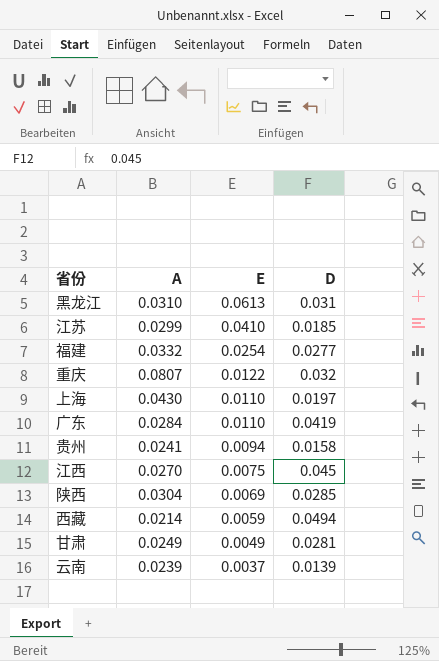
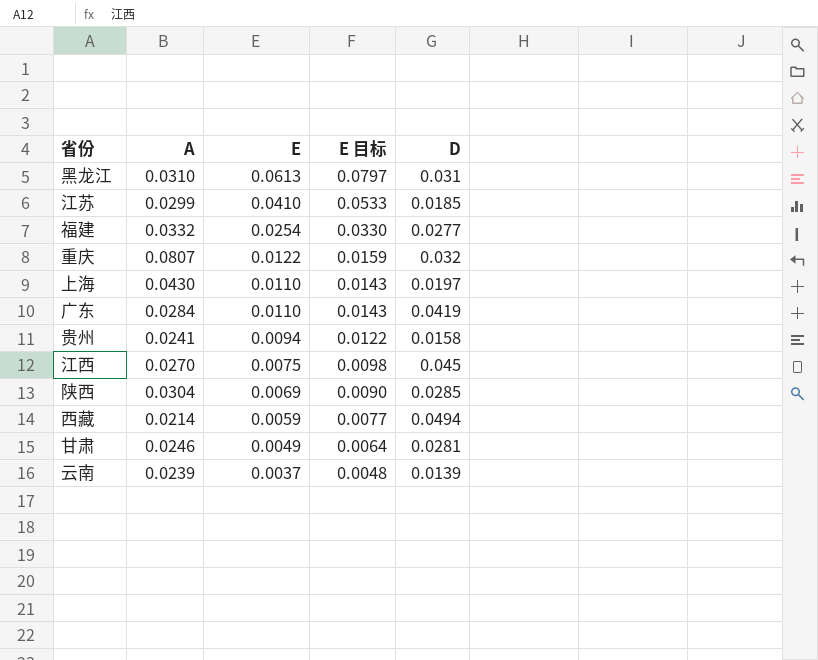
column E 目标 | formula: none -> [E] * 1.3
甘肃 | A: 0.0249 -> 0.0246

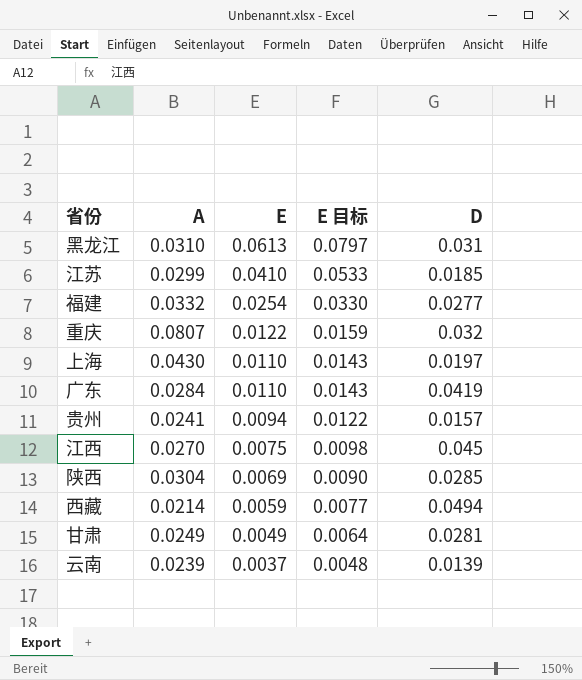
贵州 | D: 0.0158 -> 0.0157
甘肃 | A: 0.0246 -> 0.0249

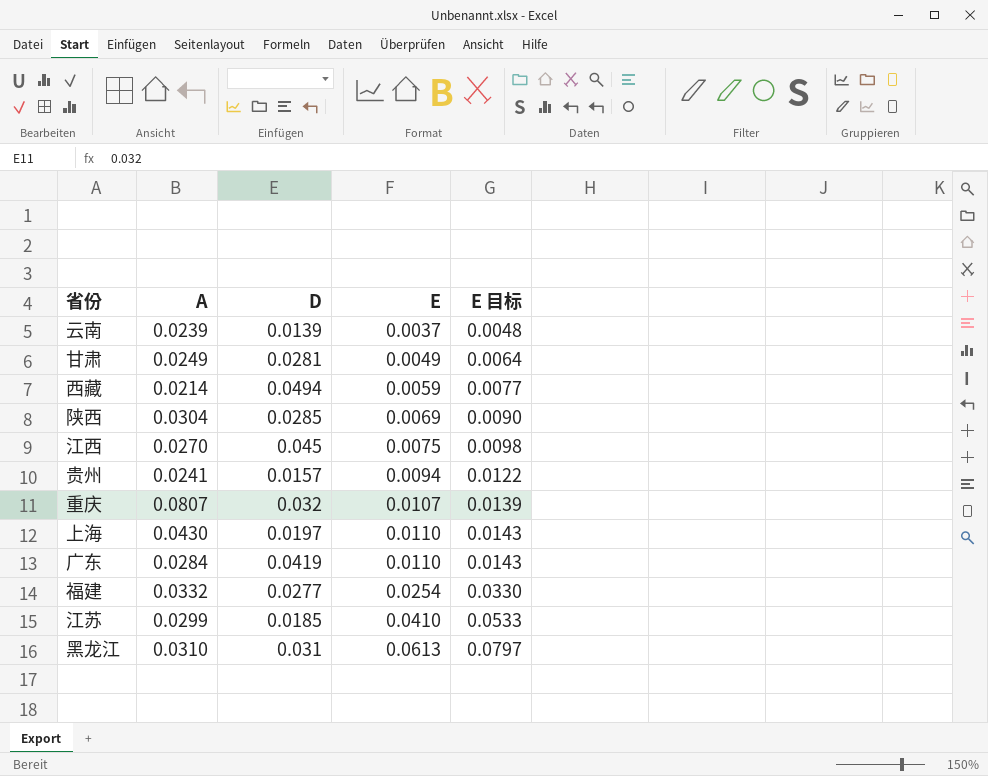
row order: E descending -> E ascending
column D | position: 5 -> 3
重庆 | E: 0.0122 -> 0.0107
重庆 | E 目标: 0.0159 -> 0.0139

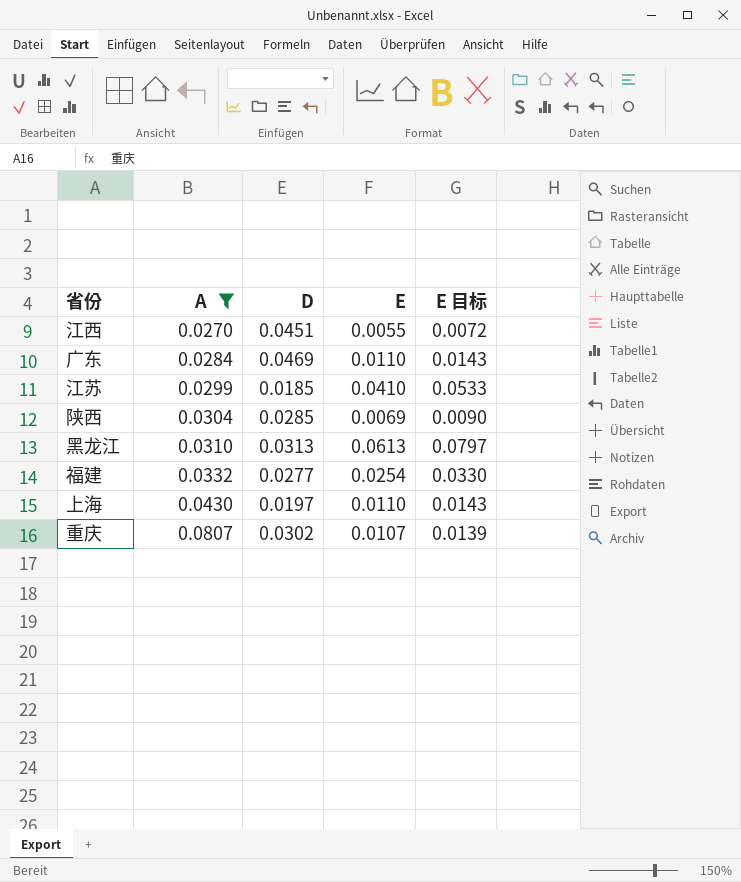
filter: none -> A >= 0.0270
row order: E ascending -> A ascending
江西 | D: 0.045 -> 0.0451
江西 | E: 0.0075 -> 0.0055
江西 | E 目标: 0.0098 -> 0.0072
广东 | D: 0.0419 -> 0.0469
黑龙江 | D: 0.031 -> 0.0313
重庆 | D: 0.032 -> 0.0302

